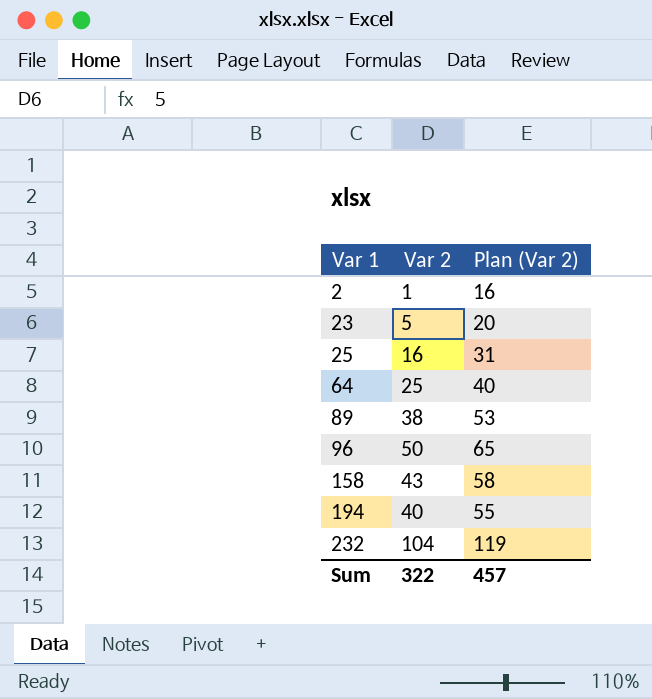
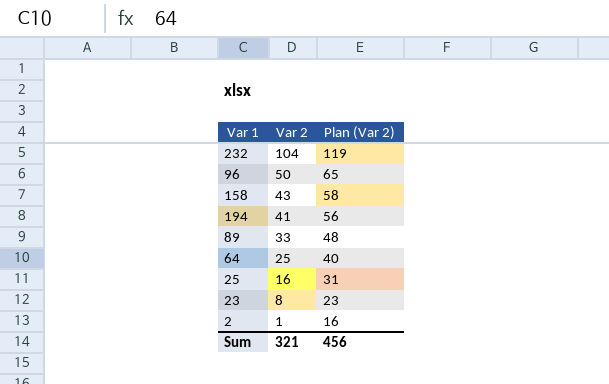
row order: Var 1 ascending -> Var 2 descending
194 | Var 2: 40 -> 41
194 | Plan (Var 2): 55 -> 56
89 | Var 2: 38 -> 33
89 | Plan (Var 2): 53 -> 48
23 | Var 2: 5 -> 8
23 | Plan (Var 2): 20 -> 23
Sum | Var 2: 322 -> 321
Sum | Plan (Var 2): 457 -> 456

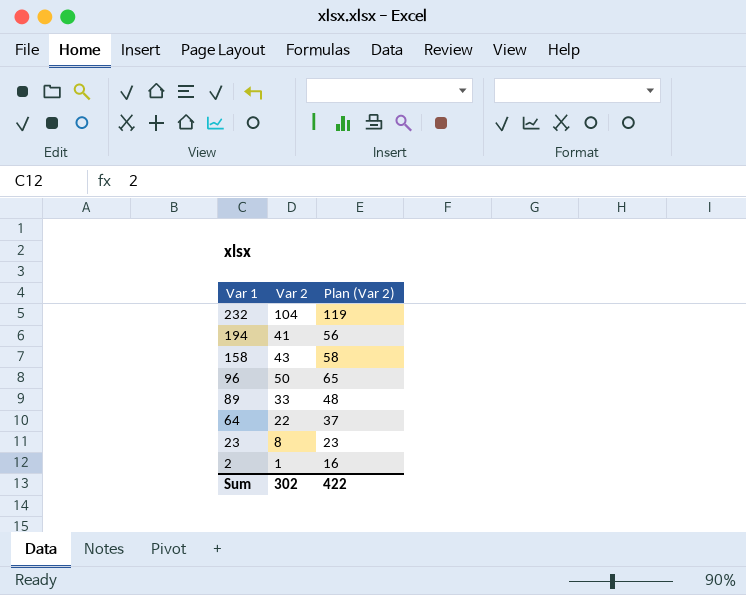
row order: Var 2 descending -> Var 1 descending
row 25: 16 | 31 -> none
64 | Var 2: 25 -> 22
64 | Plan (Var 2): 40 -> 37
Sum | Var 2: 321 -> 302
Sum | Plan (Var 2): 456 -> 422

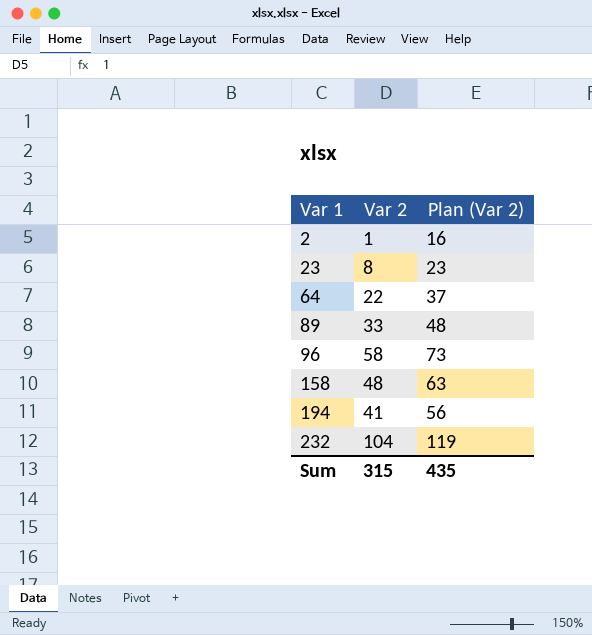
row order: Var 1 descending -> Var 1 ascending
96 | Var 2: 50 -> 58
96 | Plan (Var 2): 65 -> 73
158 | Var 2: 43 -> 48
158 | Plan (Var 2): 58 -> 63
Sum | Var 2: 302 -> 315
Sum | Plan (Var 2): 422 -> 435

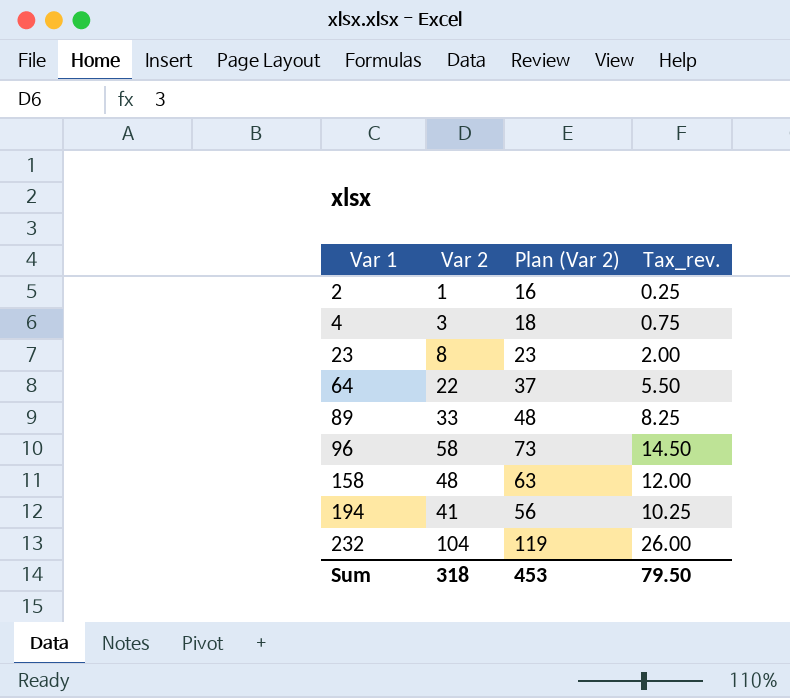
column Tax_rev. | formula: none -> [Var 2] * 0.25
row 4: none -> 3 | 18 | 0.75
Sum | Var 2: 315 -> 318
Sum | Plan (Var 2): 435 -> 453

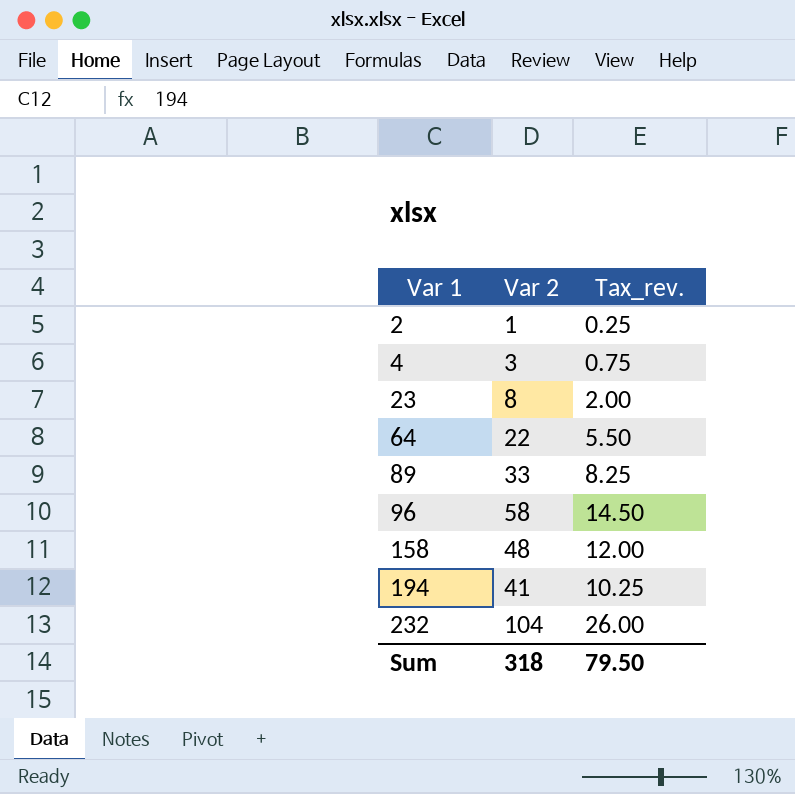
column Plan (Var 2) | formula: [Var 2] + 15 -> none

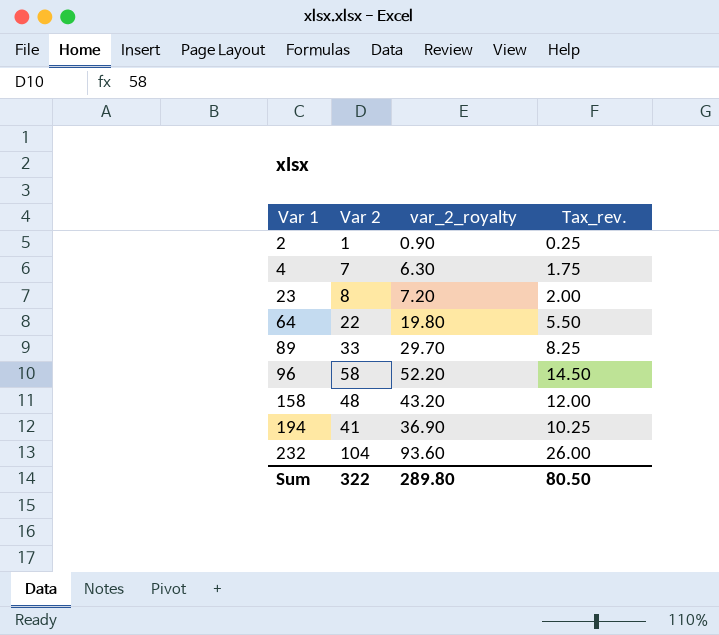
column var_2_royalty | formula: none -> [Var 2] * 0.9
4 | Var 2: 3 -> 7
4 | Tax_rev.: 0.75 -> 1.75
Sum | Var 2: 318 -> 322
Sum | Tax_rev.: 79.50 -> 80.50

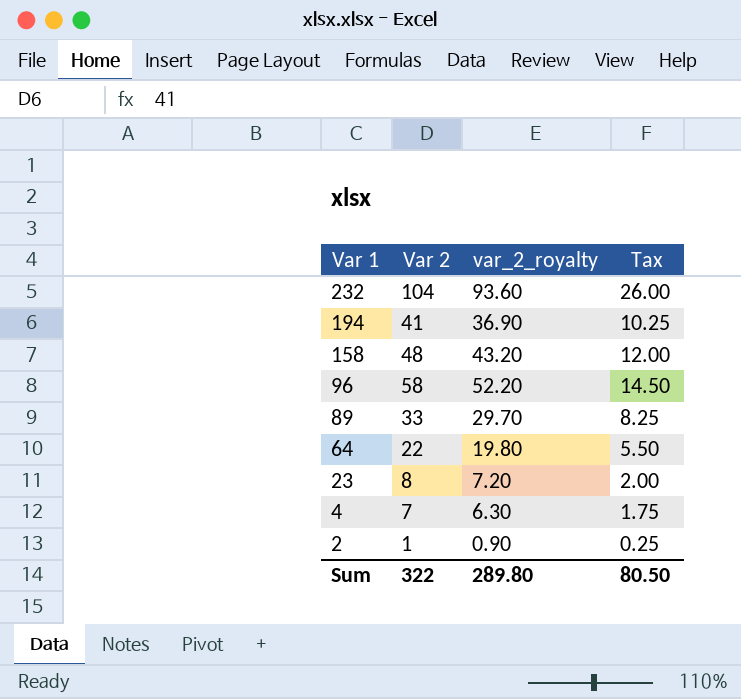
row order: Var 1 ascending -> Var 1 descending
column name: Tax_rev. -> Tax

